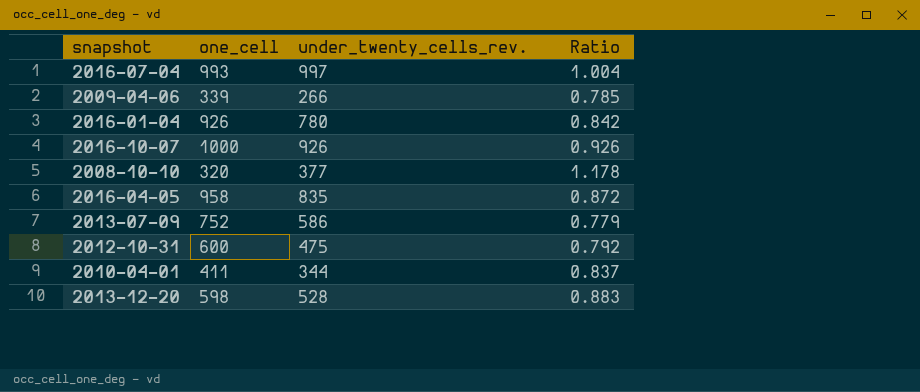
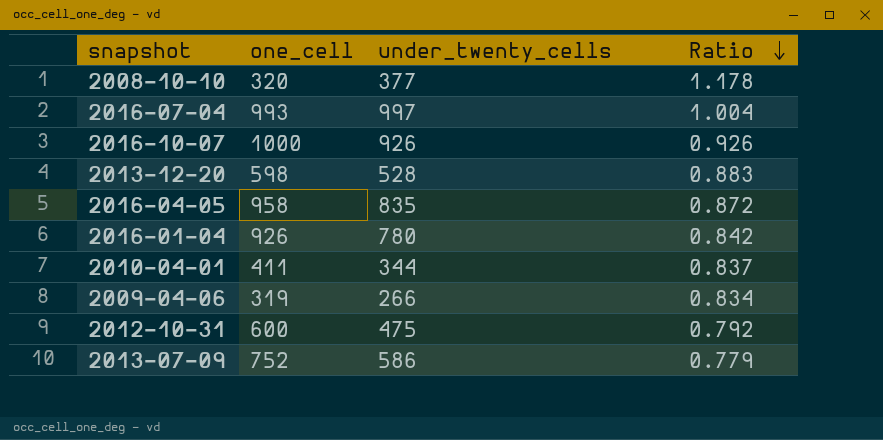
row order: none -> Ratio descending
column name: under_twenty_cells_rev. -> under_twenty_cells
2009-04-06 | one_cell: 339 -> 319
2009-04-06 | Ratio: 0.785 -> 0.834

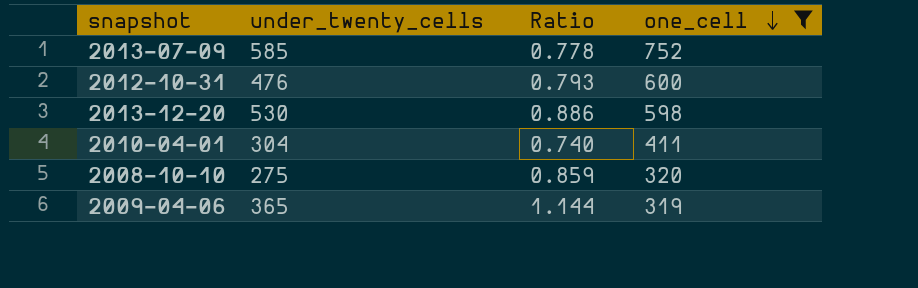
filter: none -> one_cell <= 752
row order: Ratio descending -> one_cell descending
column one_cell | position: 2 -> 4
2013-07-09 | under_twenty_cells: 586 -> 585
2013-07-09 | Ratio: 0.779 -> 0.778
2012-10-31 | under_twenty_cells: 475 -> 476
2012-10-31 | Ratio: 0.792 -> 0.793
2013-12-20 | under_twenty_cells: 528 -> 530
2013-12-20 | Ratio: 0.883 -> 0.886
2010-04-01 | under_twenty_cells: 344 -> 304
2010-04-01 | Ratio: 0.837 -> 0.740
2008-10-10 | under_twenty_cells: 377 -> 275
2008-10-10 | Ratio: 1.178 -> 0.859
2009-04-06 | under_twenty_cells: 266 -> 365
2009-04-06 | Ratio: 0.834 -> 1.144

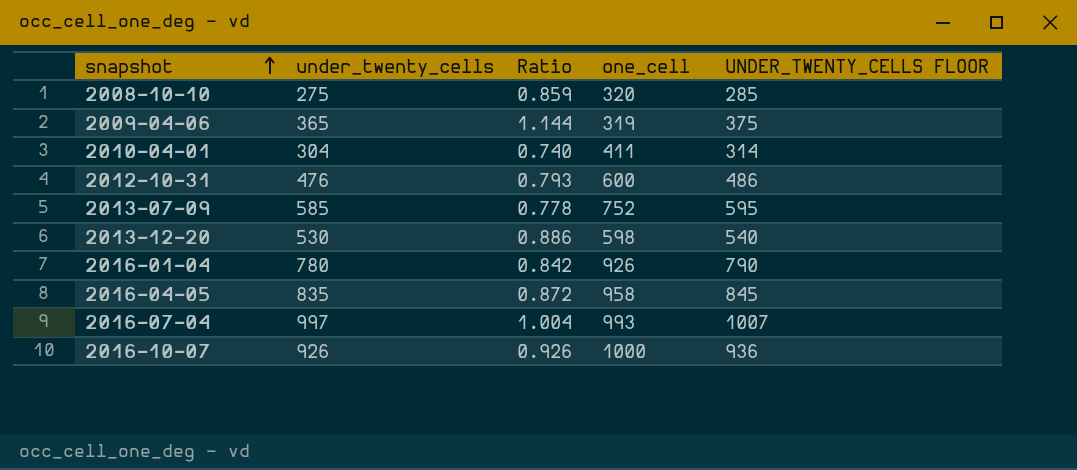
filter: one_cell <= 752 -> none
row order: one_cell descending -> snapshot ascending
column UNDER_TWENTY_CELLS FLOOR | formula: none -> [under_twenty_cells] + 10

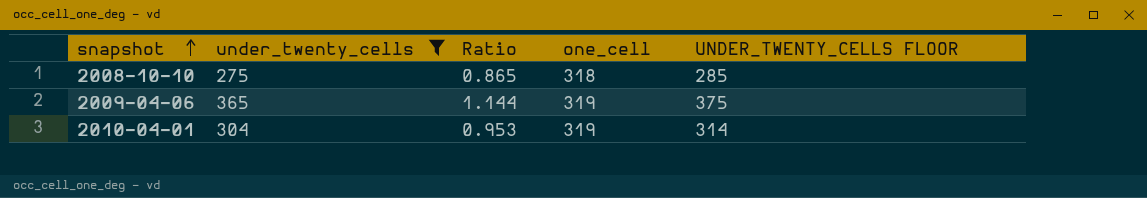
filter: none -> under_twenty_cells <= 365
2008-10-10 | Ratio: 0.859 -> 0.865
2008-10-10 | one_cell: 320 -> 318
2010-04-01 | Ratio: 0.740 -> 0.953
2010-04-01 | one_cell: 411 -> 319

